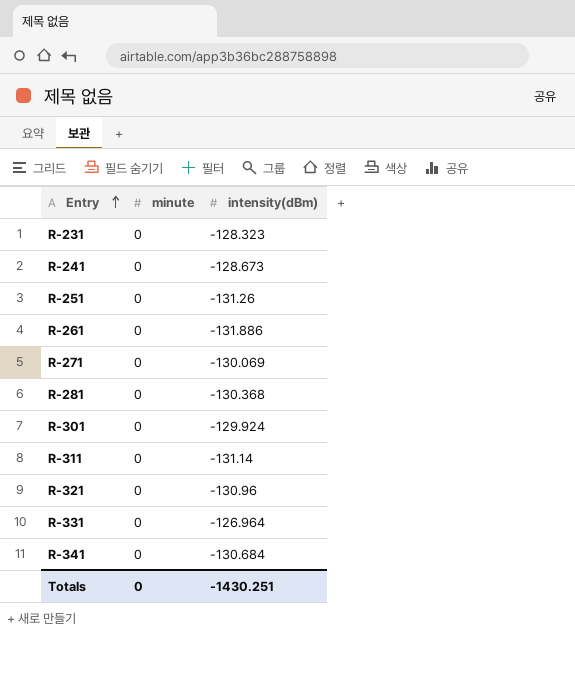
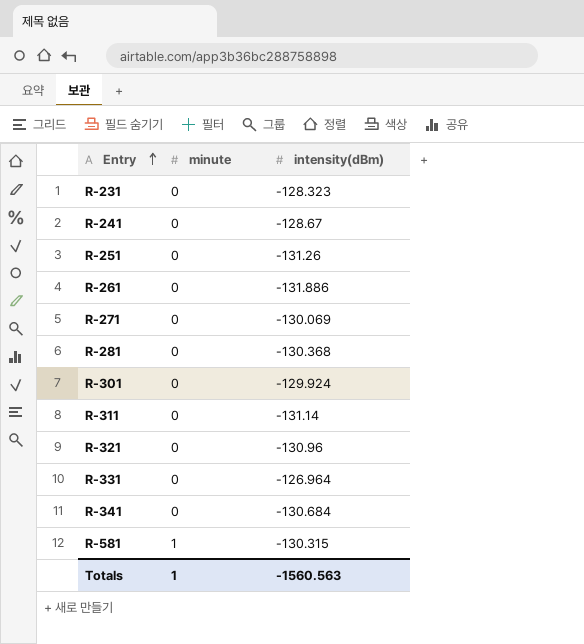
R-241 | intensity(dBm): -128.673 -> -128.67
row R-581: none -> 1 | -130.315
Totals | minute: 0 -> 1
Totals | intensity(dBm): -1430.251 -> -1560.563

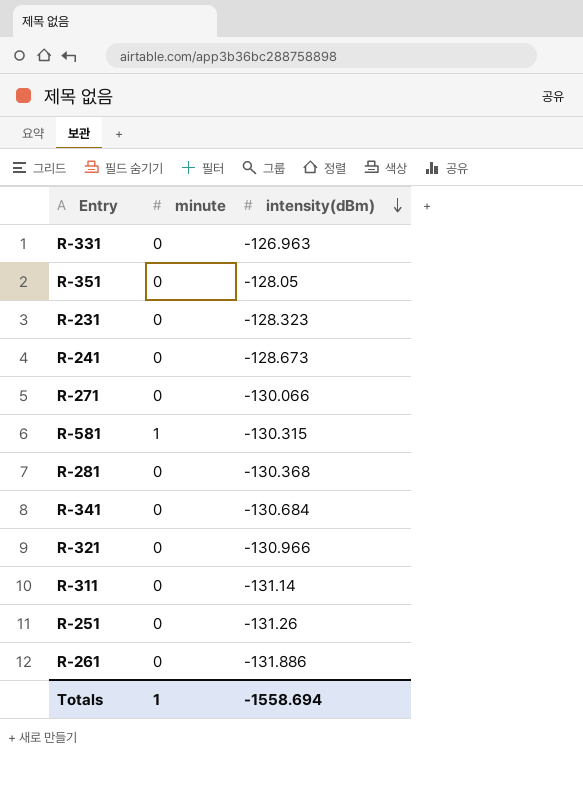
row order: Entry ascending -> intensity(dBm) descending
row R-301: 0 | -129.924 -> none
R-331 | intensity(dBm): -126.964 -> -126.963
row R-351: none -> 0 | -128.05
R-241 | intensity(dBm): -128.67 -> -128.673
R-271 | intensity(dBm): -130.069 -> -130.066
R-321 | intensity(dBm): -130.96 -> -130.966
Totals | intensity(dBm): -1560.563 -> -1558.694

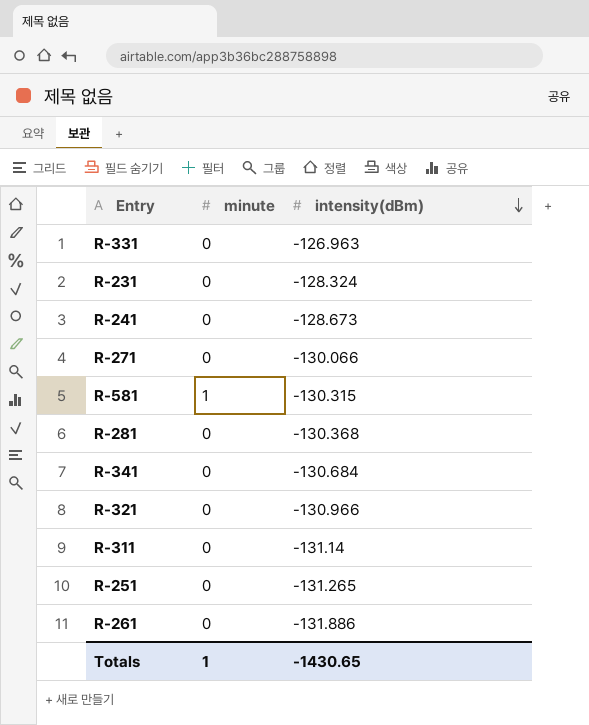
row R-351: 0 | -128.05 -> none
R-231 | intensity(dBm): -128.323 -> -128.324
R-251 | intensity(dBm): -131.26 -> -131.265
Totals | intensity(dBm): -1558.694 -> -1430.65

